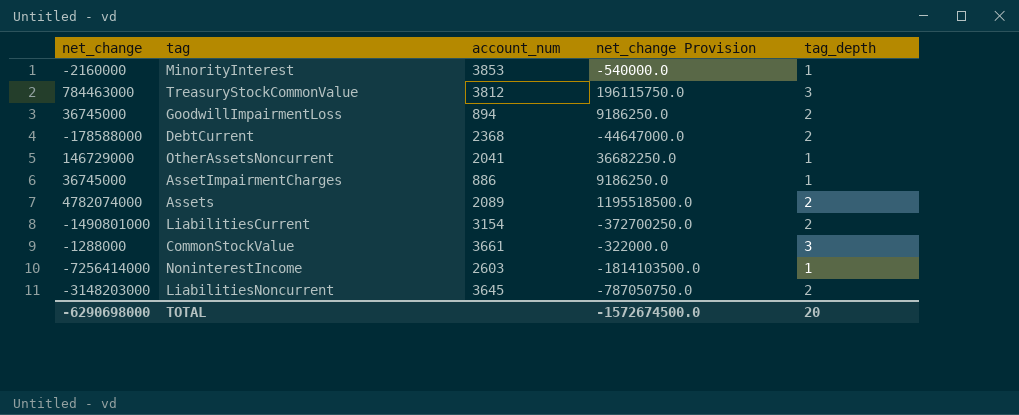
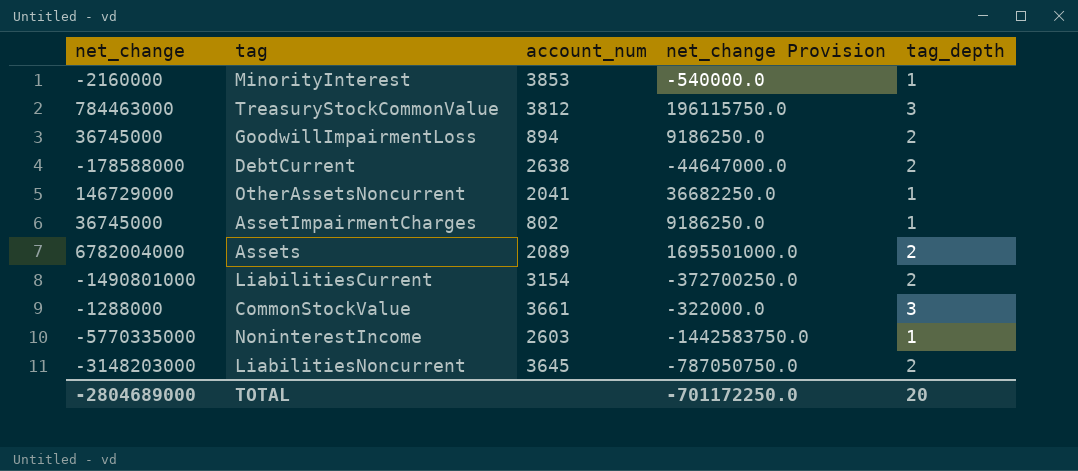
DebtCurrent | account_num: 2368 -> 2638
AssetImpairmentCharges | account_num: 886 -> 802
Assets | net_change: 4782074000 -> 6782004000
Assets | net_change Provision: 1195518500.0 -> 1695501000.0
NoninterestIncome | net_change: -7256414000 -> -5770335000
NoninterestIncome | net_change Provision: -1814103500.0 -> -1442583750.0
TOTAL | net_change: -6290698000 -> -2804689000
TOTAL | net_change Provision: -1572674500.0 -> -701172250.0

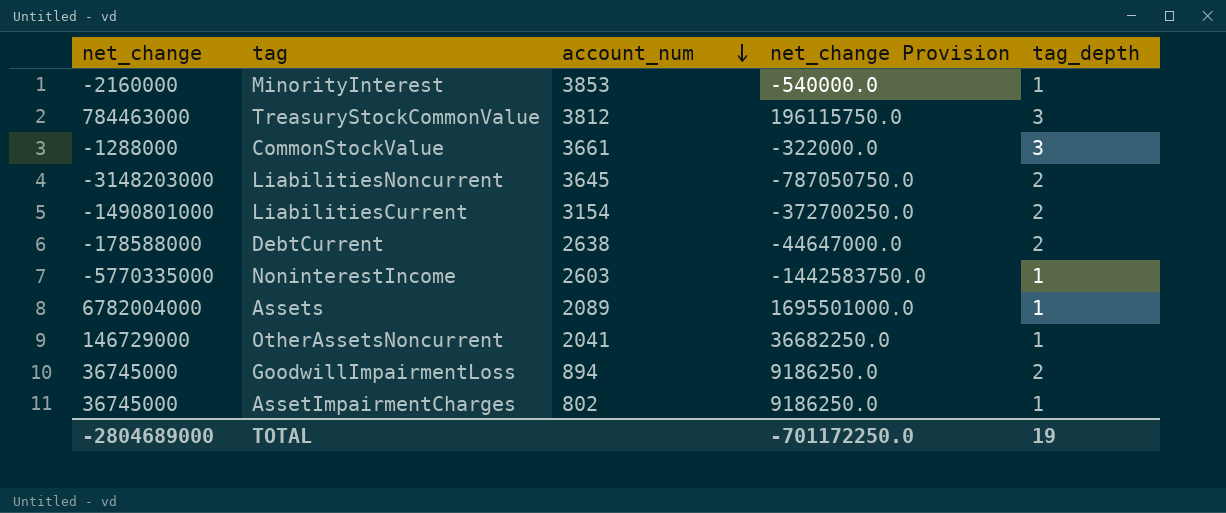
row order: none -> account_num descending
Assets | tag_depth: 2 -> 1
TOTAL | tag_depth: 20 -> 19

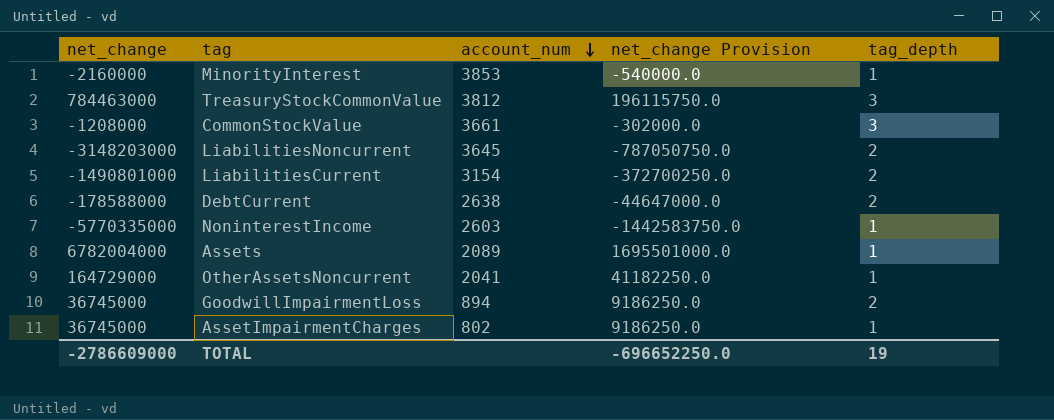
CommonStockValue | net_change: -1288000 -> -1208000
CommonStockValue | net_change Provision: -322000.0 -> -302000.0
OtherAssetsNoncurrent | net_change: 146729000 -> 164729000
OtherAssetsNoncurrent | net_change Provision: 36682250.0 -> 41182250.0
TOTAL | net_change: -2804689000 -> -2786609000
TOTAL | net_change Provision: -701172250.0 -> -696652250.0

